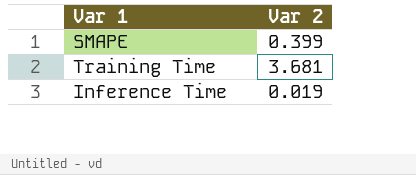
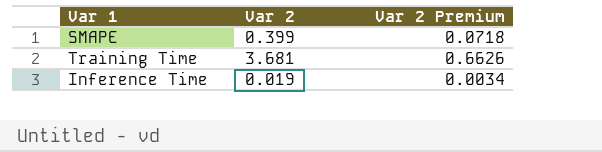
column Var 2 Premium | formula: none -> [Var 2] * 0.18

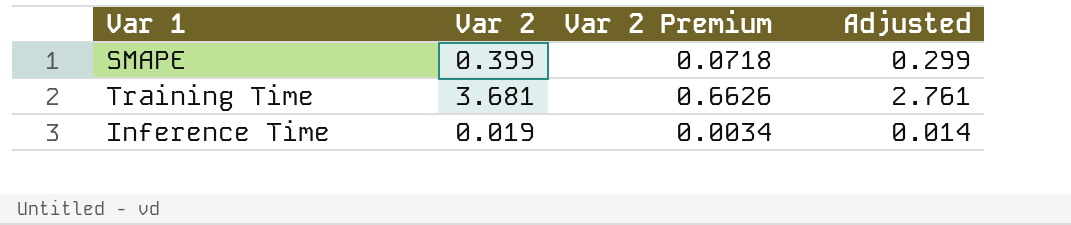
column Adjusted | formula: none -> [Var 2] * 0.75

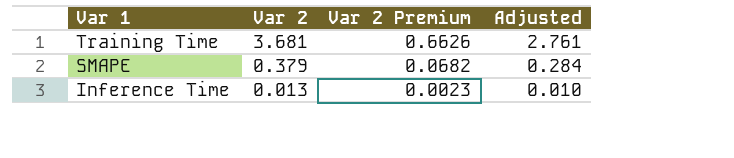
row order: none -> Var 1 descending
SMAPE | Var 2: 0.399 -> 0.379
SMAPE | Var 2 Premium: 0.0718 -> 0.0682
SMAPE | Adjusted: 0.299 -> 0.284
Inference Time | Var 2: 0.019 -> 0.013
Inference Time | Var 2 Premium: 0.0034 -> 0.0023
Inference Time | Adjusted: 0.014 -> 0.010

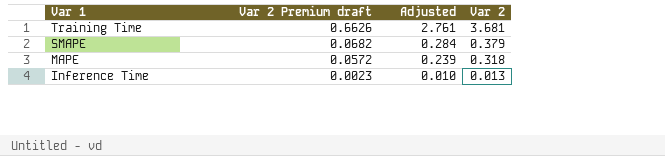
column name: Var 2 Premium -> Var 2 Premium draft
column Var 2 | position: 2 -> 4
row MAPE: none -> 0.0572 | 0.239 | 0.318

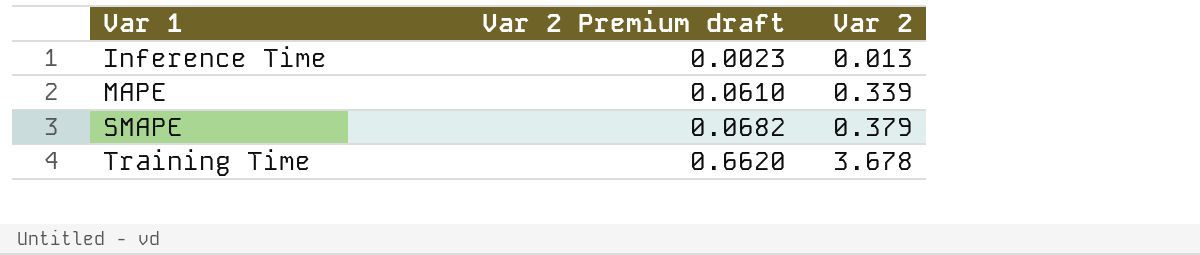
row order: Var 1 descending -> Var 1 ascending
column Adjusted | formula: [Var 2] * 0.75 -> none
MAPE | Var 2 Premium draft: 0.0572 -> 0.0610
MAPE | Var 2: 0.318 -> 0.339
Training Time | Var 2 Premium draft: 0.6626 -> 0.6620
Training Time | Var 2: 3.681 -> 3.678

